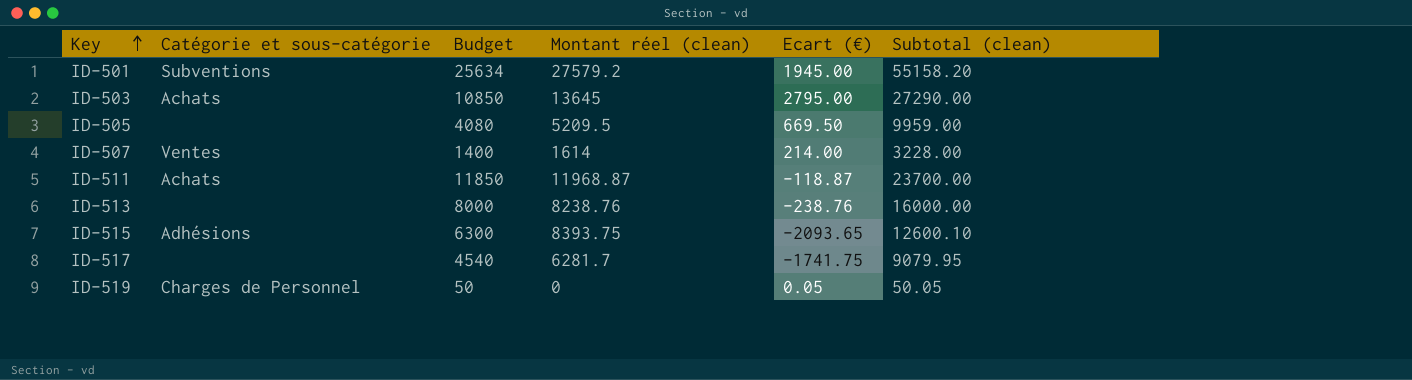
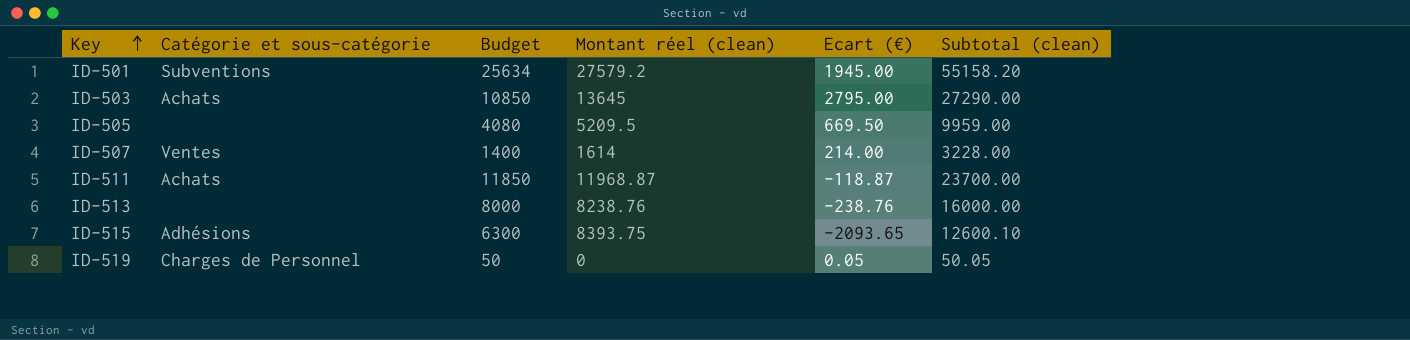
row ID-517: none | 4540 | 6281.7 | -1741.75 | 9079.95 -> none

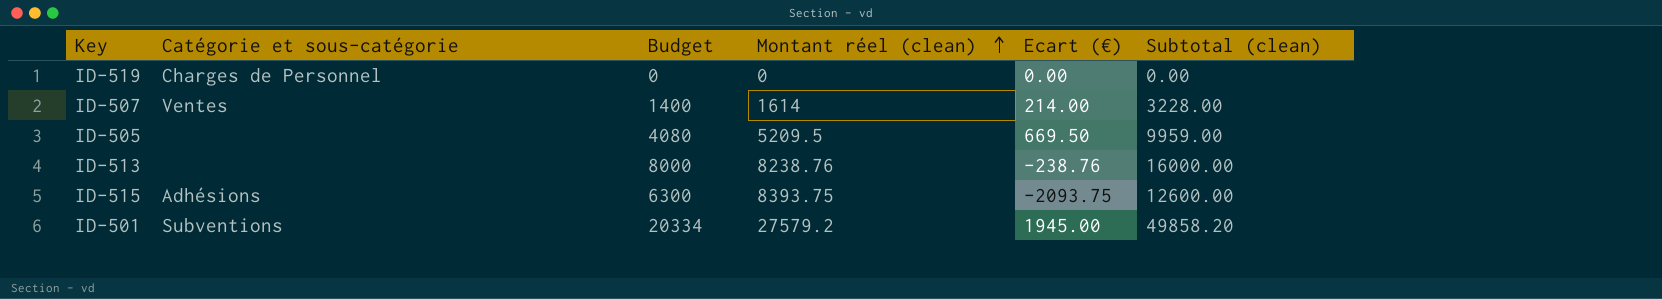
row order: Key ascending -> Montant réel (clean) ascending
row ID-503: Achats | 10850 | 13645 | 2795.00 | 27290.00 -> none
row ID-511: Achats | 11850 | 11968.87 | -118.87 | 23700.00 -> none
ID-519 | Budget: 50 -> 0
ID-519 | Ecart (€): 0.05 -> 0.00
ID-519 | Subtotal (clean): 50.05 -> 0.00
ID-515 | Ecart (€): -2093.65 -> -2093.75
ID-515 | Subtotal (clean): 12600.10 -> 12600.00
ID-501 | Budget: 25634 -> 20334
ID-501 | Subtotal (clean): 55158.20 -> 49858.20

